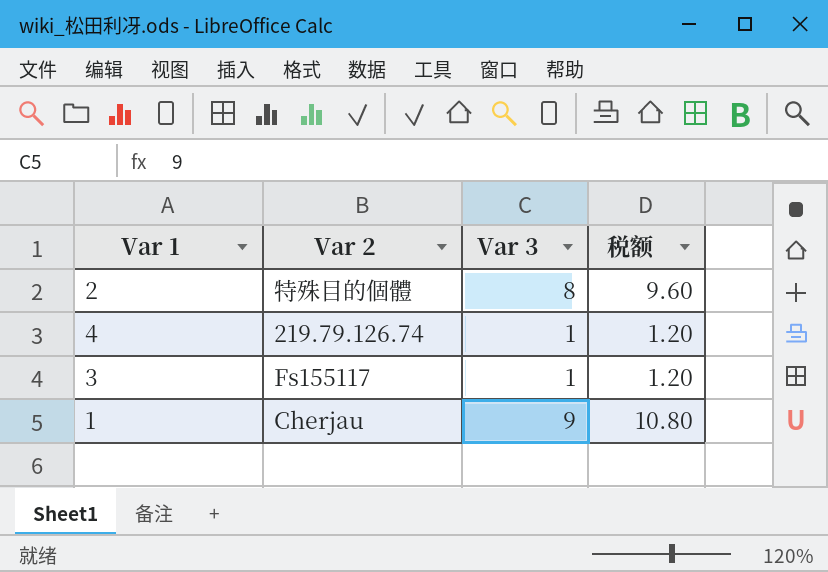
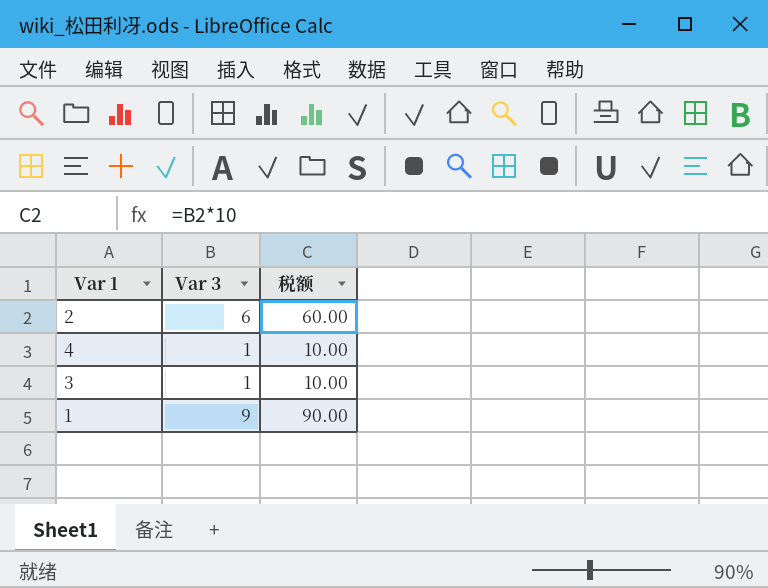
column Var 2 | position: 2 -> none
column 税额 | formula: [Var 3] * 1.2 -> [Var 3] * 10
2 | Var 3: 8 -> 6

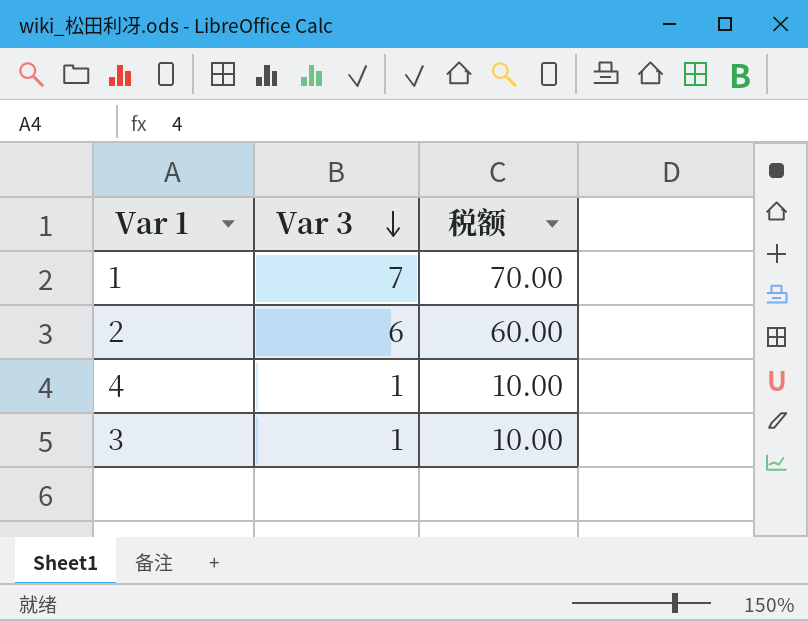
row order: none -> Var 3 descending
1 | Var 3: 9 -> 7
1 | 税额: 90.00 -> 70.00

